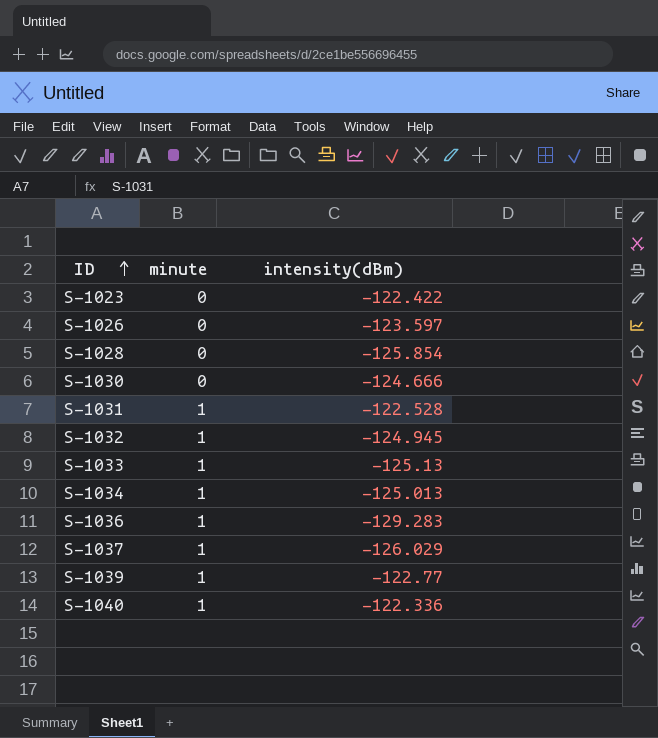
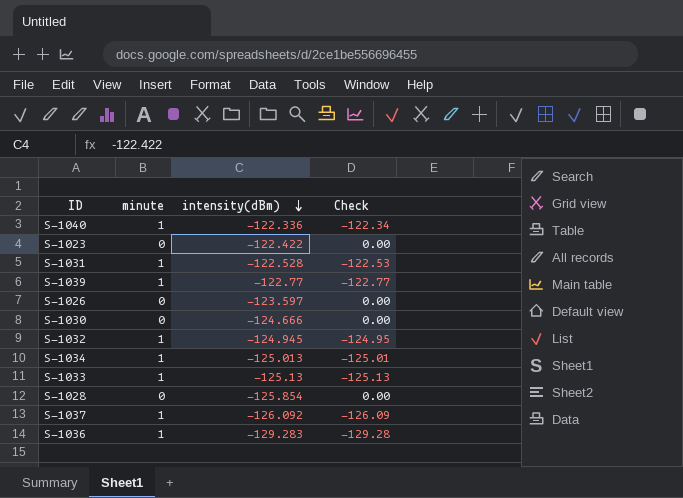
row order: ID ascending -> intensity(dBm) descending
column Check | formula: none -> [minute] * [intensity(dBm)]
S-1037 | intensity(dBm): -126.029 -> -126.092

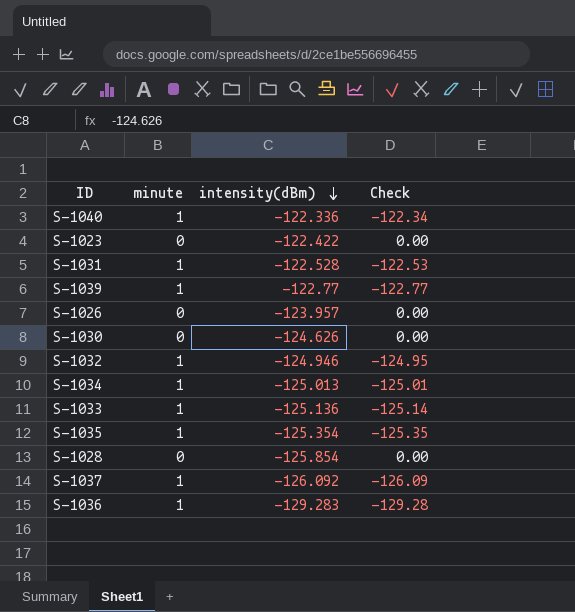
S-1026 | intensity(dBm): -123.597 -> -123.957
S-1030 | intensity(dBm): -124.666 -> -124.626
S-1032 | intensity(dBm): -124.945 -> -124.946
S-1033 | intensity(dBm): -125.13 -> -125.136
S-1033 | Check: -125.13 -> -125.14
row S-1035: none -> 1 | -125.354 | -125.35

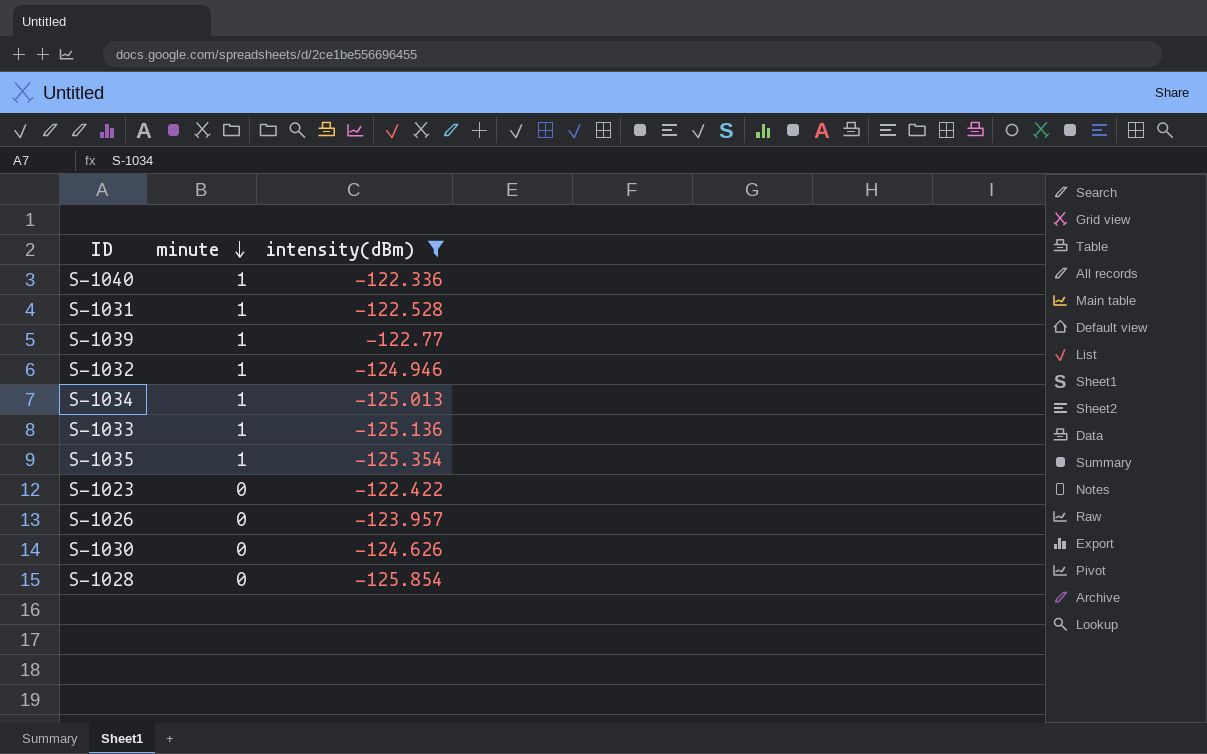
filter: none -> intensity(dBm) >= -125.854
row order: intensity(dBm) descending -> minute descending
column Check | formula: [minute] * [intensity(dBm)] -> none

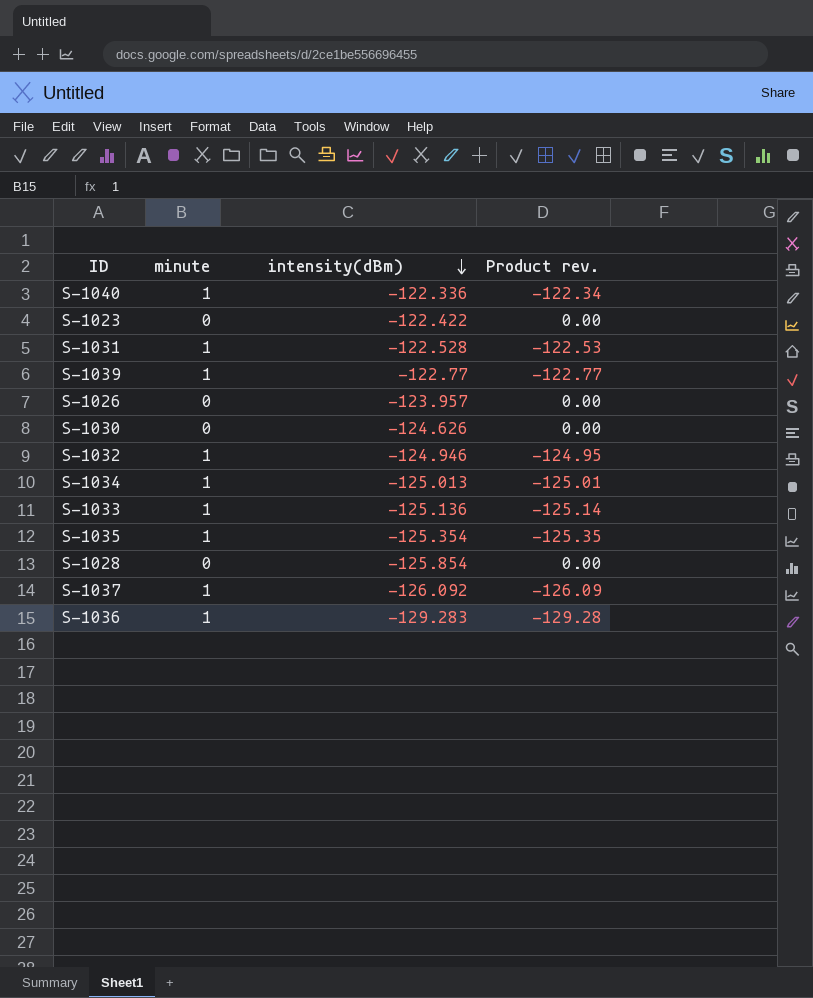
filter: intensity(dBm) >= -125.854 -> none
row order: minute descending -> intensity(dBm) descending
column Product rev. | formula: none -> [minute] * [intensity(dBm)]

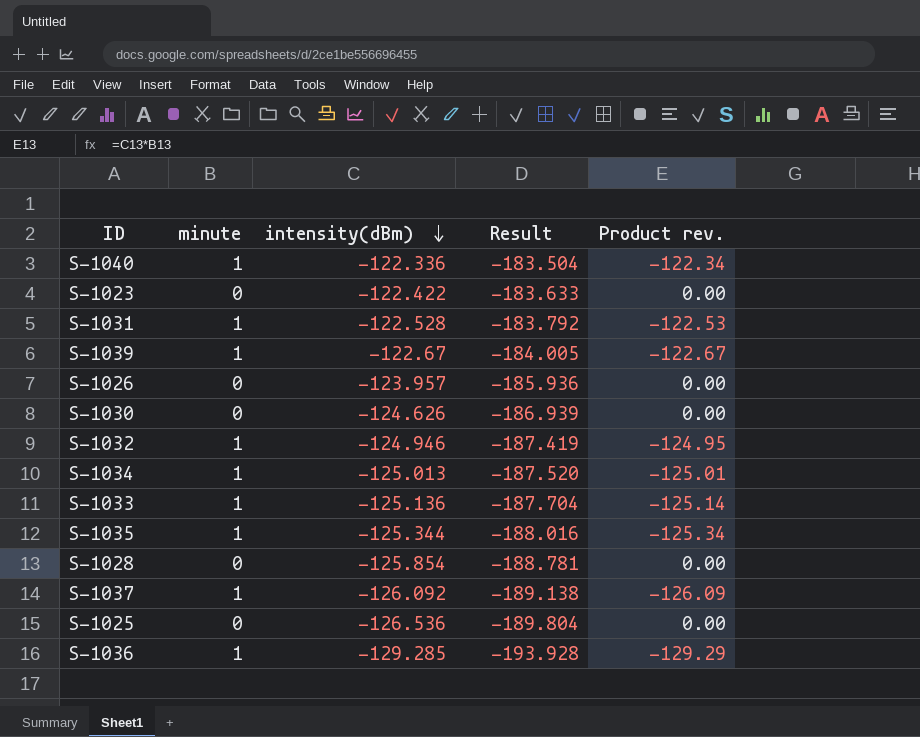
column Result | formula: none -> [intensity(dBm)] * 1.5
S-1039 | intensity(dBm): -122.77 -> -122.67
S-1039 | Product rev.: -122.77 -> -122.67
S-1035 | intensity(dBm): -125.354 -> -125.344
S-1035 | Product rev.: -125.35 -> -125.34
row S-1025: none -> 0 | -126.536 | -189.804 | 0.00
S-1036 | intensity(dBm): -129.283 -> -129.285
S-1036 | Product rev.: -129.28 -> -129.29

